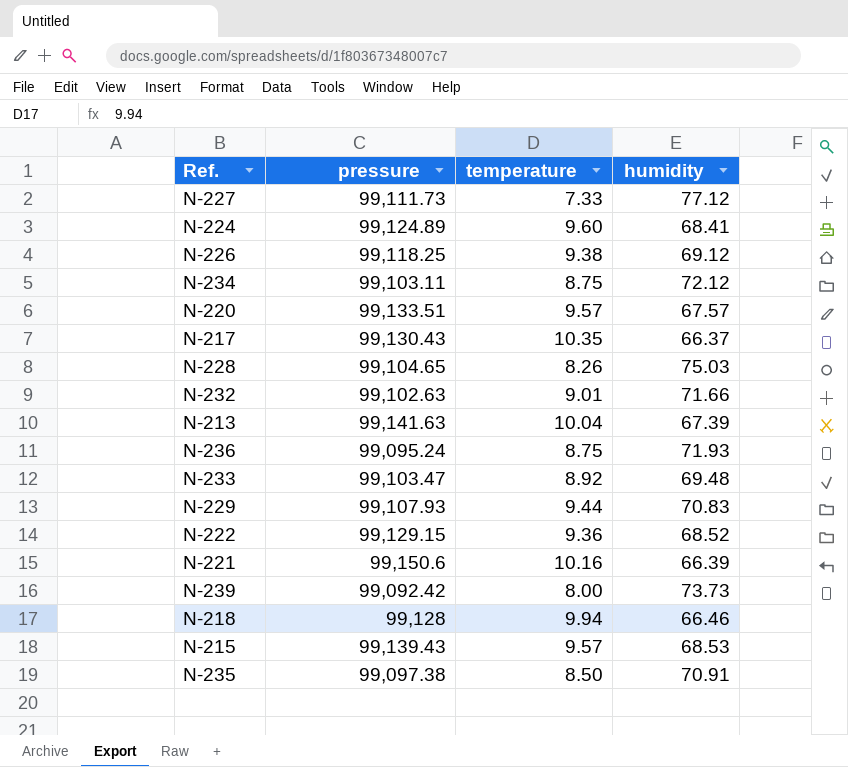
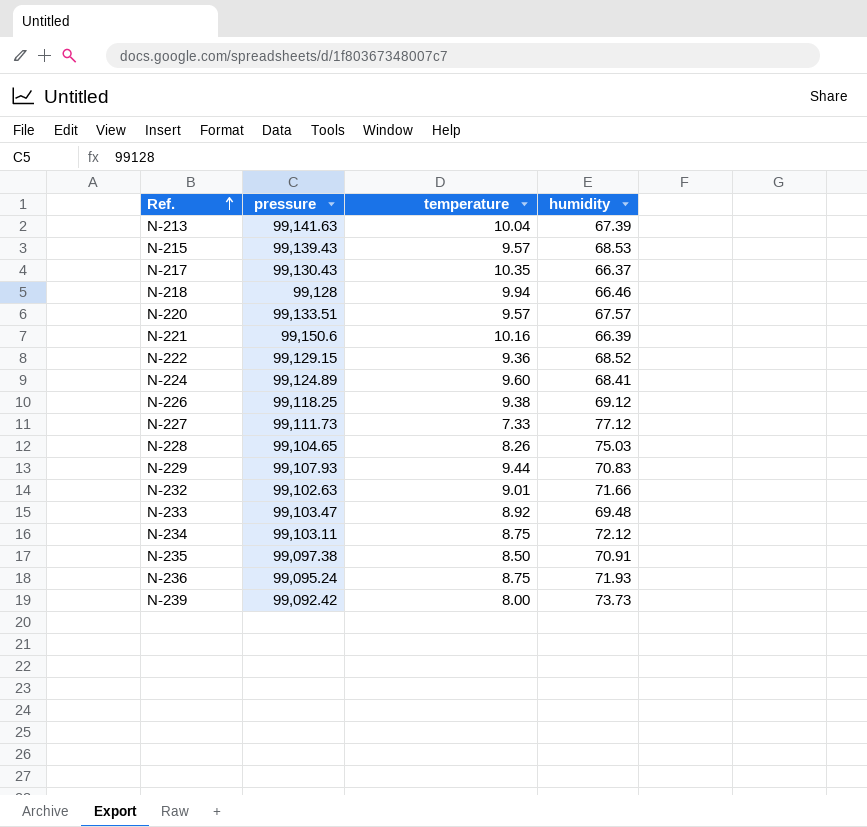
row order: none -> Ref. ascending

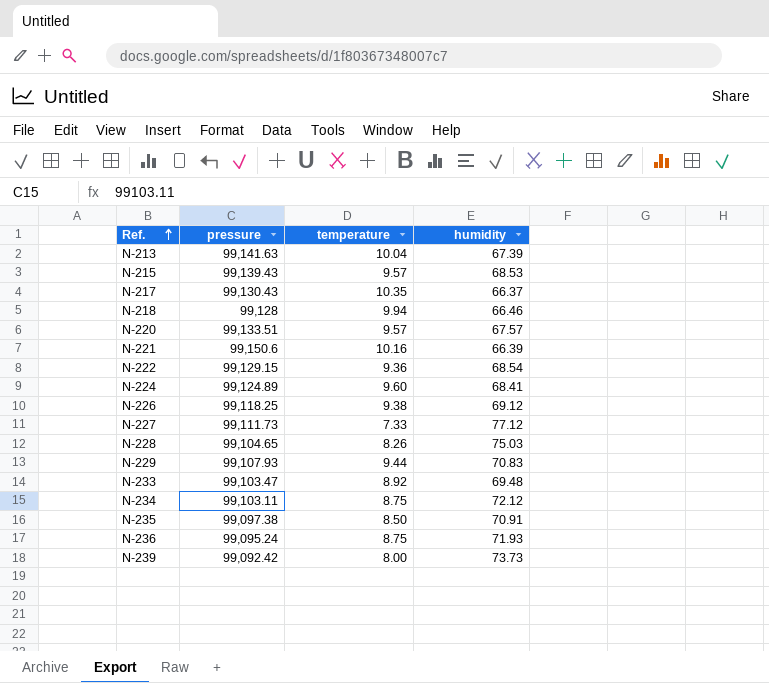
row N-232: 99,102.63 | 9.01 | 71.66 -> none
N-222 | humidity: 68.52 -> 68.54

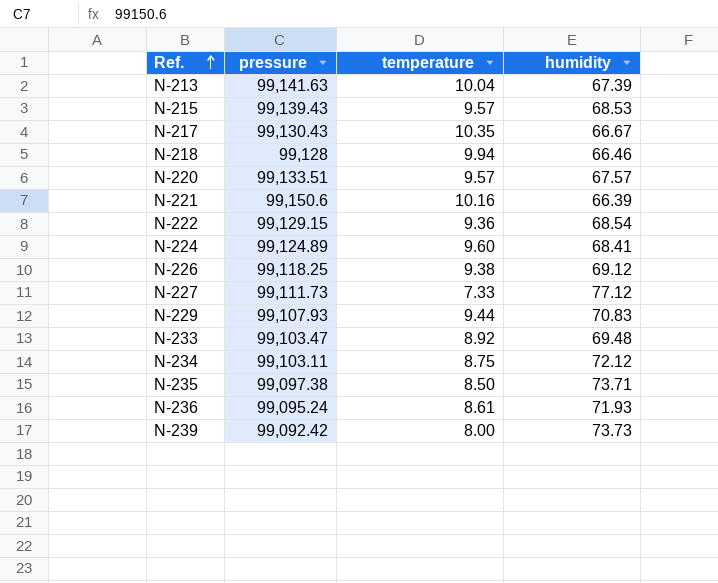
row N-228: 99,104.65 | 8.26 | 75.03 -> none
N-217 | humidity: 66.37 -> 66.67
N-235 | humidity: 70.91 -> 73.71
N-236 | temperature: 8.75 -> 8.61

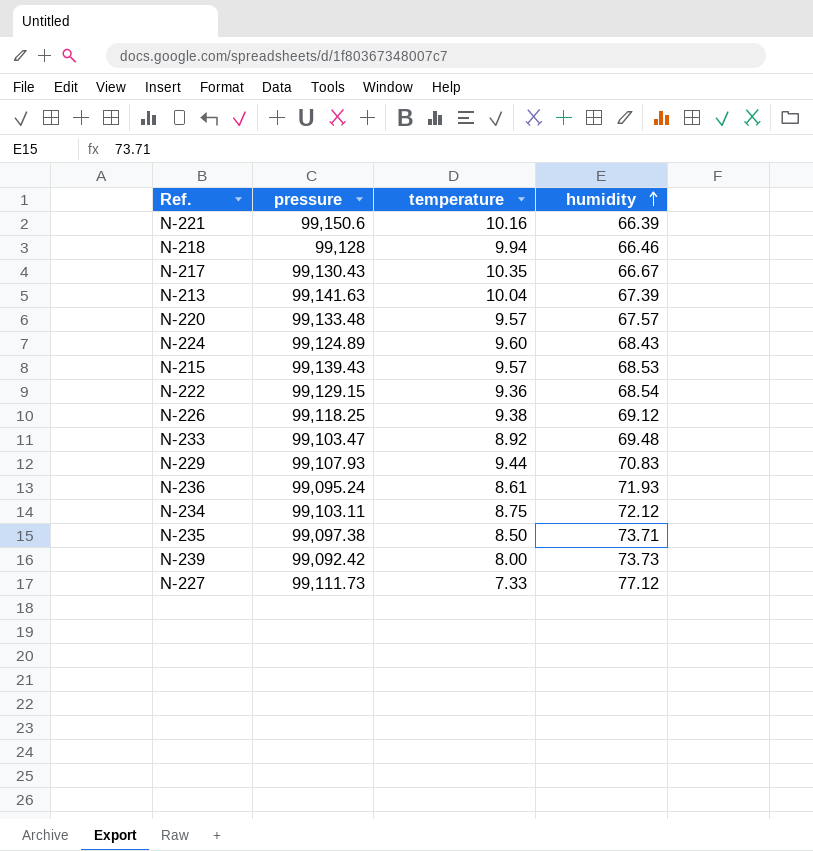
row order: Ref. ascending -> humidity ascending
N-220 | pressure: 99,133.51 -> 99,133.48
N-224 | humidity: 68.41 -> 68.43

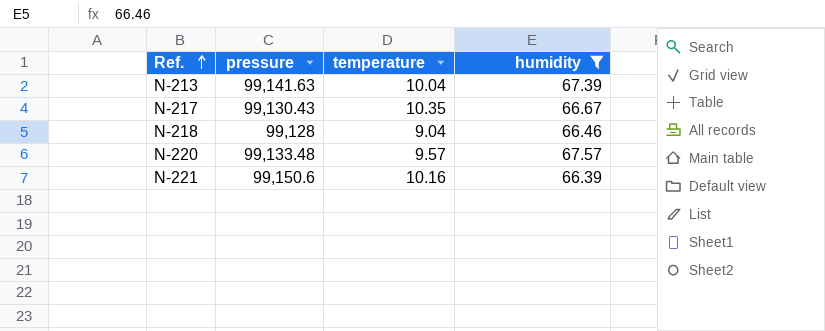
filter: none -> humidity <= 67.57
row order: humidity ascending -> Ref. ascending
N-218 | temperature: 9.94 -> 9.04

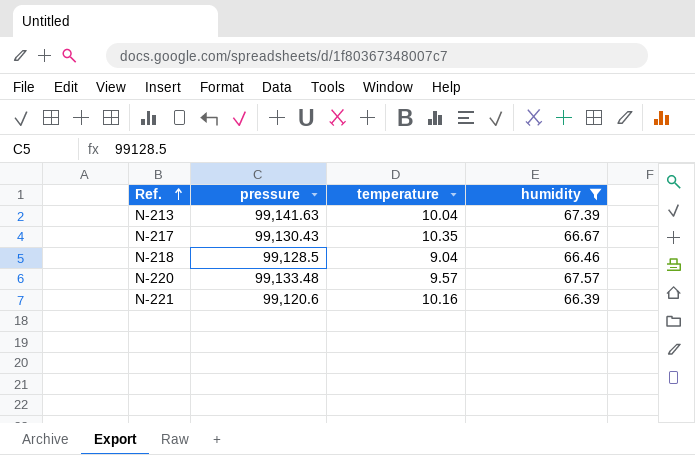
N-218 | pressure: 99,128 -> 99,128.5
N-221 | pressure: 99,150.6 -> 99,120.6

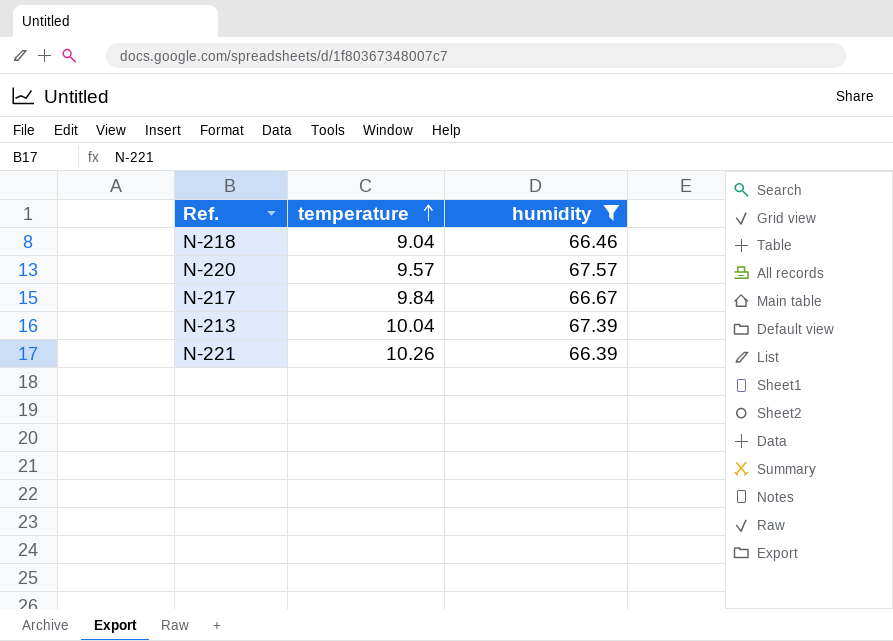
row order: Ref. ascending -> temperature ascending
column pressure | position: 2 -> none
N-217 | temperature: 10.35 -> 9.84
N-221 | temperature: 10.16 -> 10.26

